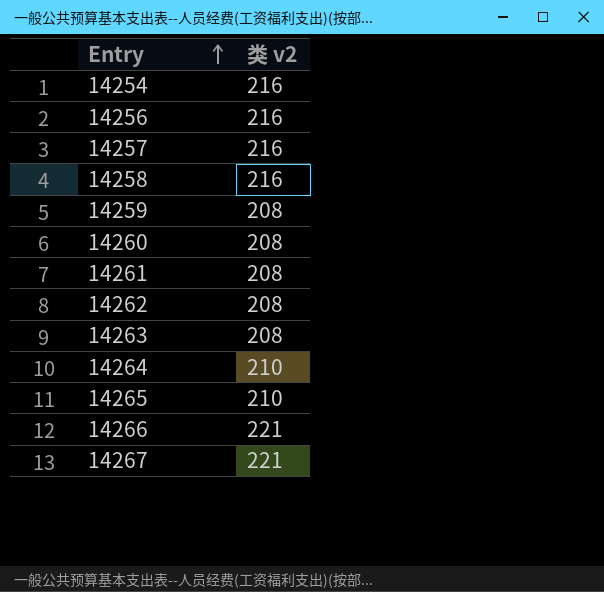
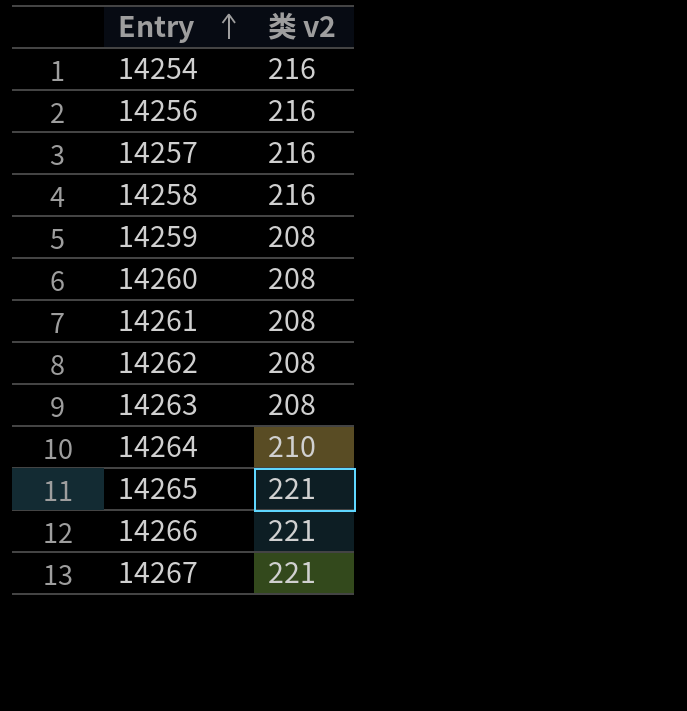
14265 | 类 v2: 210 -> 221

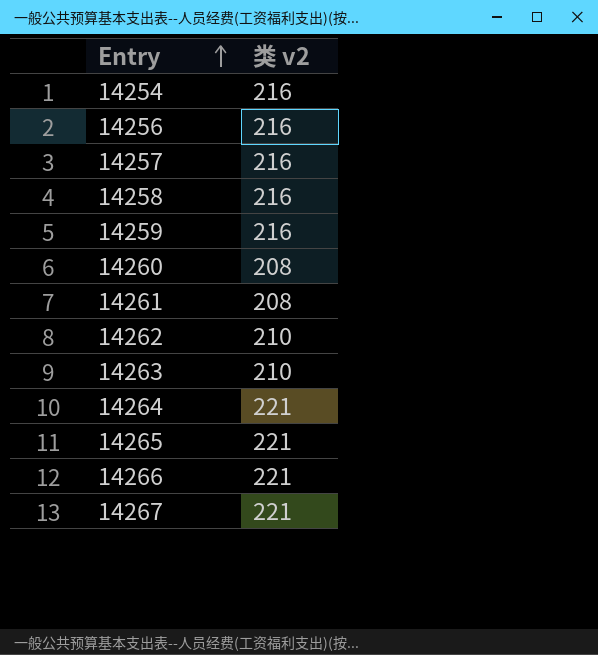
14259 | 类 v2: 208 -> 216
14262 | 类 v2: 208 -> 210
14263 | 类 v2: 208 -> 210
14264 | 类 v2: 210 -> 221

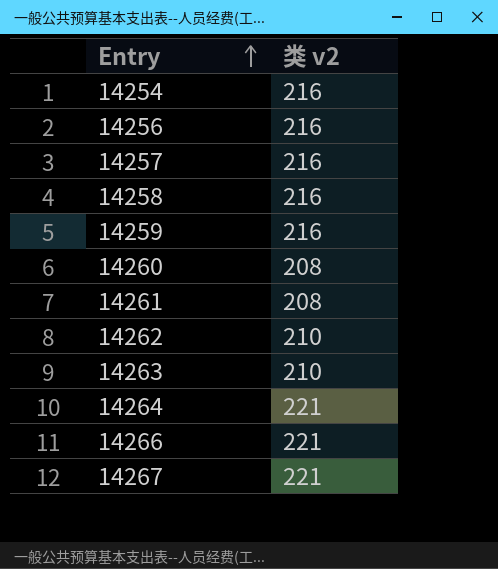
row 14265: 221 -> none

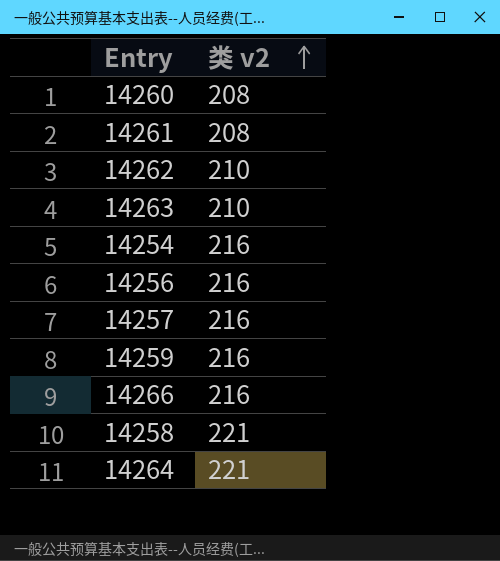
row order: Entry ascending -> 类 v2 ascending
row 14267: 221 -> none
14266 | 类 v2: 221 -> 216
14258 | 类 v2: 216 -> 221

